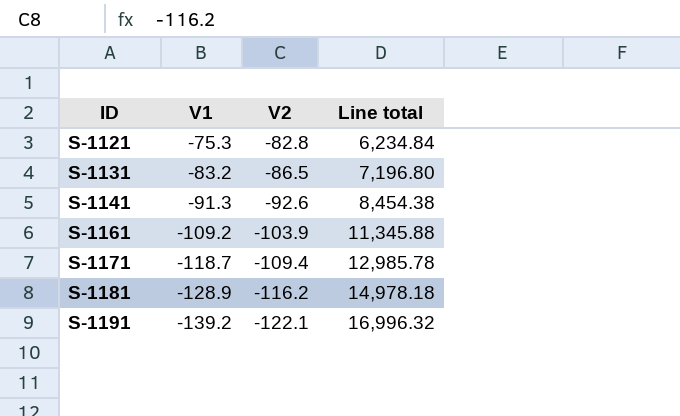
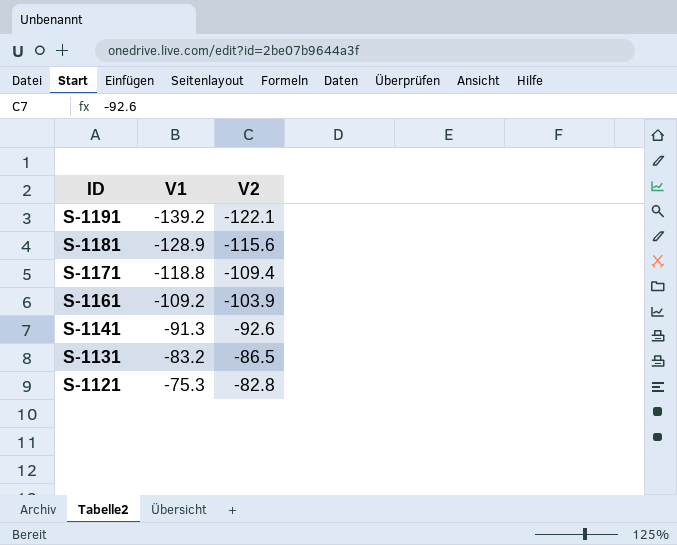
row order: ID ascending -> ID descending
column Line total | formula: [V1] * [V2] -> none
S-1181 | V2: -116.2 -> -115.6
S-1171 | V1: -118.7 -> -118.8

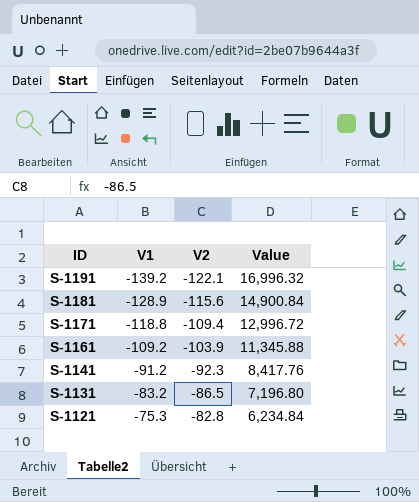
column Value | formula: none -> [V1] * [V2]
S-1141 | V1: -91.3 -> -91.2
S-1141 | V2: -92.6 -> -92.3

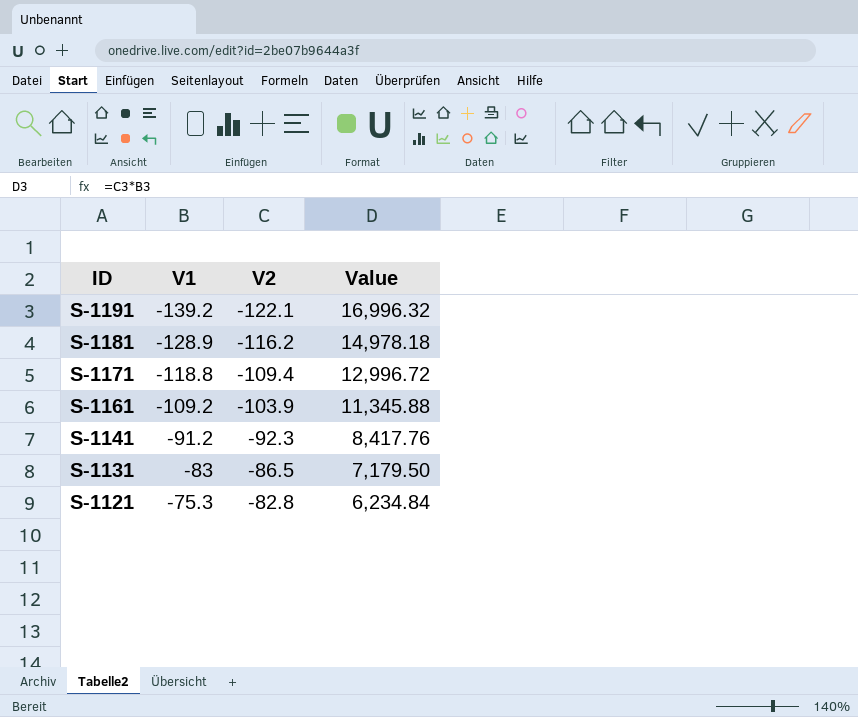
S-1181 | V2: -115.6 -> -116.2
S-1181 | Value: 14,900.84 -> 14,978.18
S-1131 | V1: -83.2 -> -83
S-1131 | Value: 7,196.80 -> 7,179.50

